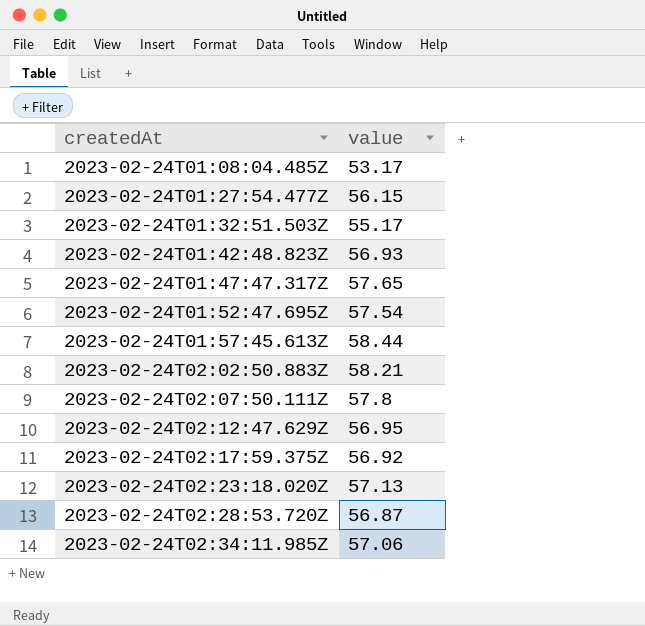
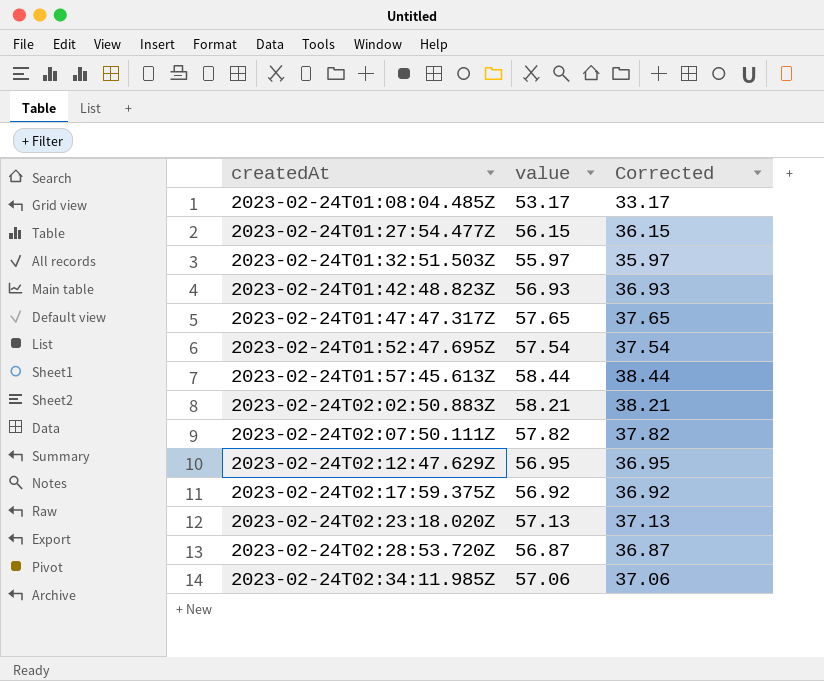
column Corrected | formula: none -> [value] - 20
2023-02-24T01:32:51.503Z | value: 55.17 -> 55.97
2023-02-24T02:07:50.111Z | value: 57.8 -> 57.82

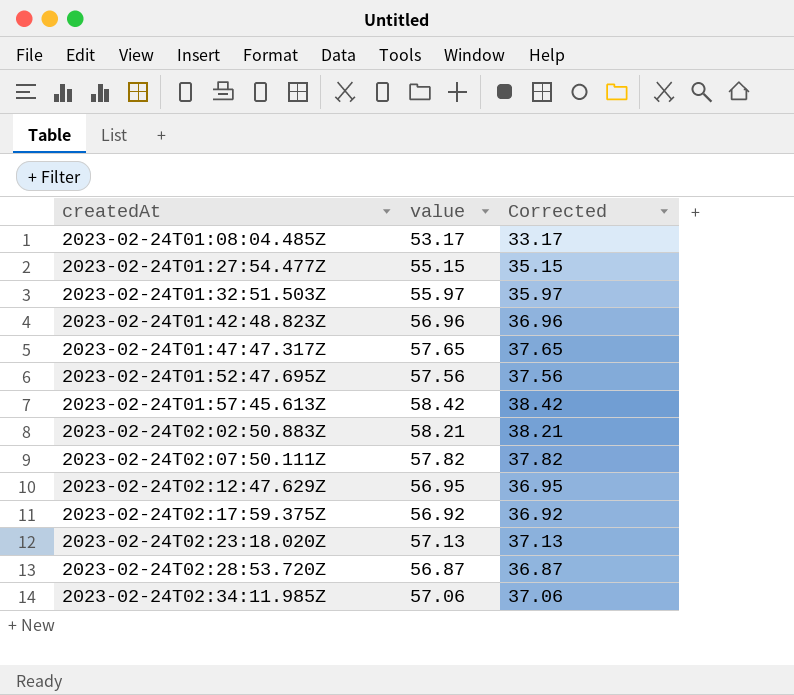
2023-02-24T01:27:54.477Z | value: 56.15 -> 55.15
2023-02-24T01:27:54.477Z | Corrected: 36.15 -> 35.15
2023-02-24T01:42:48.823Z | value: 56.93 -> 56.96
2023-02-24T01:42:48.823Z | Corrected: 36.93 -> 36.96
2023-02-24T01:52:47.695Z | value: 57.54 -> 57.56
2023-02-24T01:52:47.695Z | Corrected: 37.54 -> 37.56
2023-02-24T01:57:45.613Z | value: 58.44 -> 58.42
2023-02-24T01:57:45.613Z | Corrected: 38.44 -> 38.42

